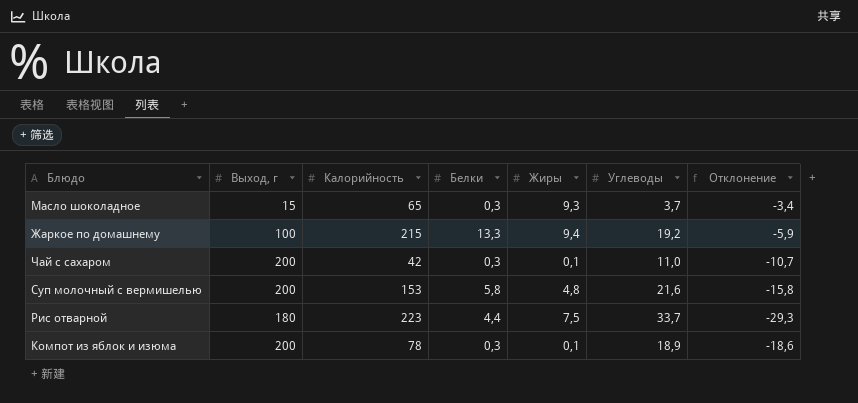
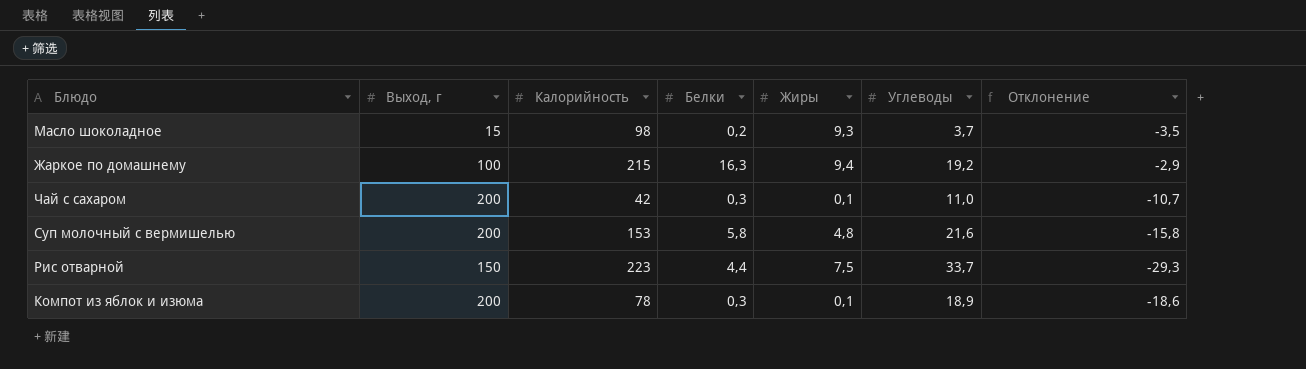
Масло шоколадное | Калорийность: 65 -> 98
Масло шоколадное | Белки: 0,3 -> 0,2
Масло шоколадное | Отклонение: -3,4 -> -3,5
Жаркое по домашнему | Белки: 13,3 -> 16,3
Жаркое по домашнему | Отклонение: -5,9 -> -2,9
Рис отварной | Выход, г: 180 -> 150

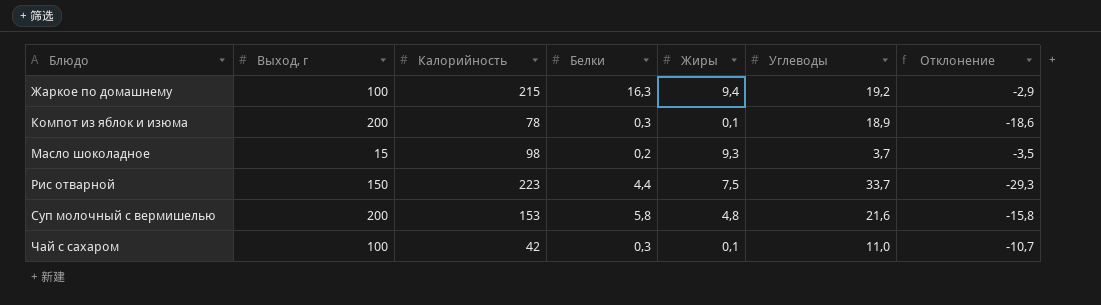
row order: none -> Блюдо ascending
Чай с сахаром | Выход, г: 200 -> 100

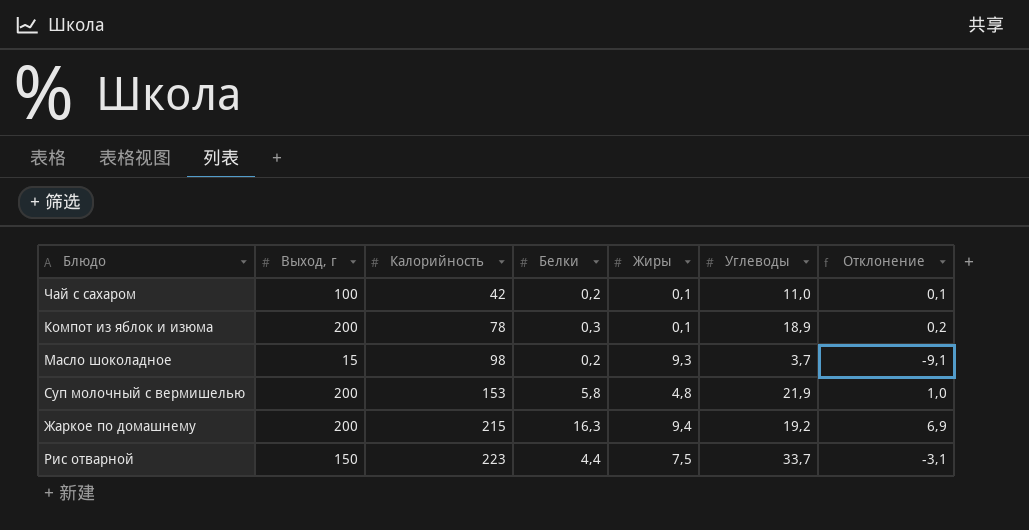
row order: Блюдо ascending -> Калорийность ascending
column Отклонение | formula: [Белки] - [Углеводы] -> [Белки] - [Жиры]
Чай с сахаром | Белки: 0,3 -> 0,2
Суп молочный с вермишелью | Углеводы: 21,6 -> 21,9
Жаркое по домашнему | Выход, г: 100 -> 200

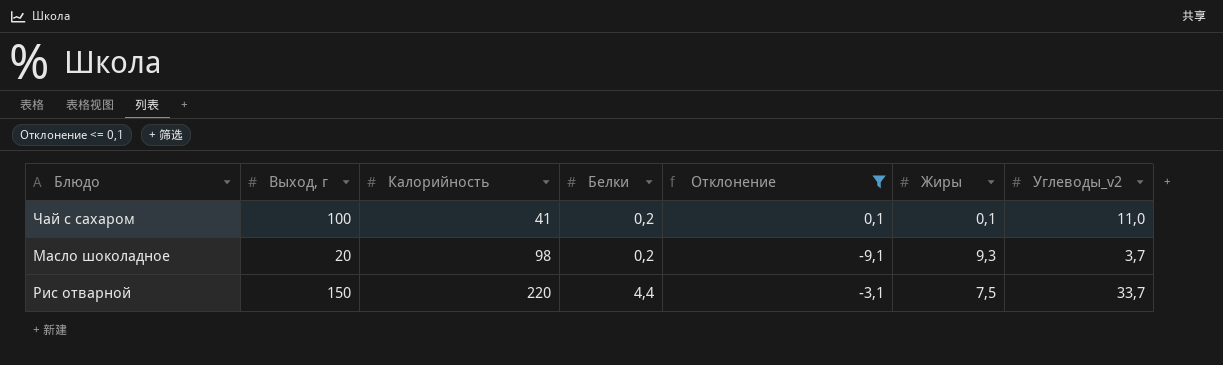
filter: none -> Отклонение <= 0,1
column Отклонение | position: 7 -> 5
column name: Углеводы -> Углеводы_v2
Чай с сахаром | Калорийность: 42 -> 41
Масло шоколадное | Выход, г: 15 -> 20
Рис отварной | Калорийность: 223 -> 220

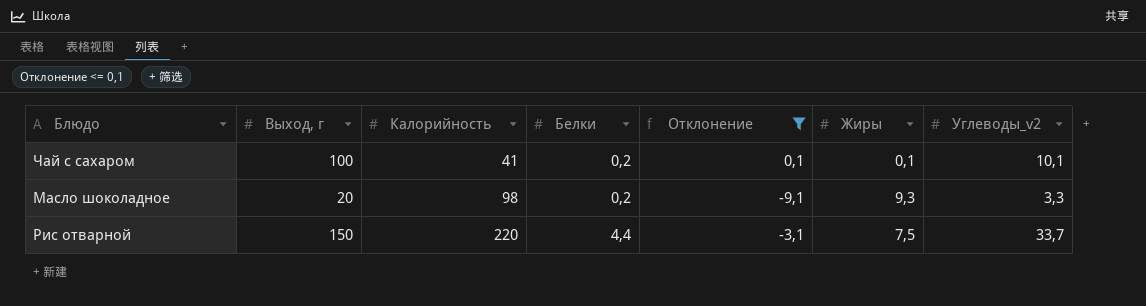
Чай с сахаром | Углеводы_v2: 11,0 -> 10,1
Масло шоколадное | Углеводы_v2: 3,7 -> 3,3

